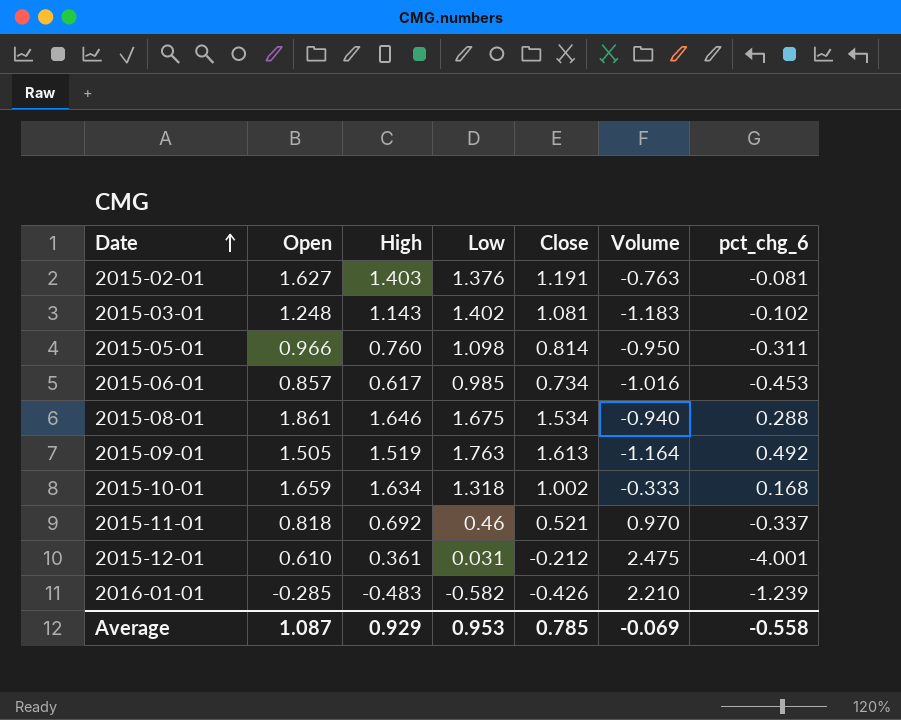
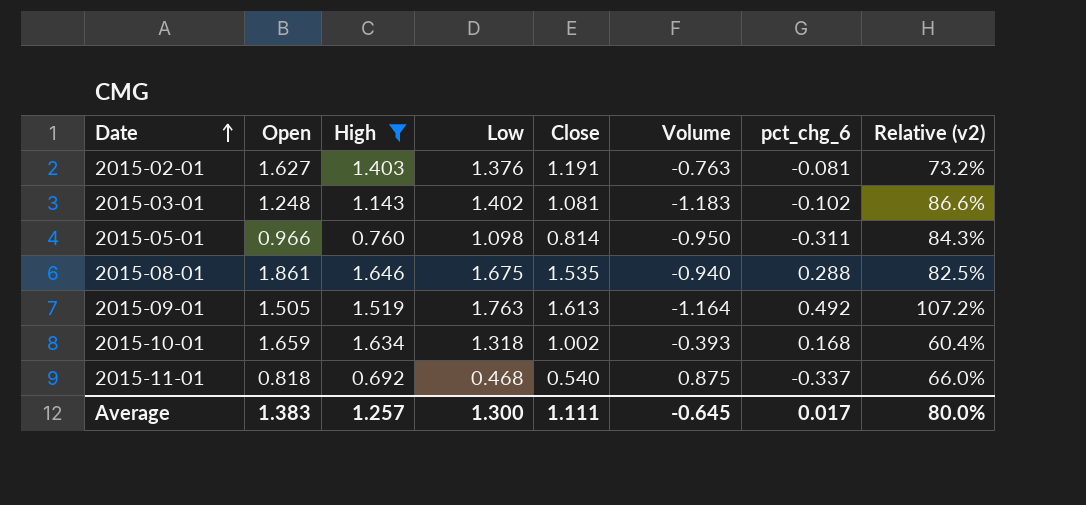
filter: none -> High >= 0.692
column Relative (v2) | formula: none -> [Close] / [Open]
2015-08-01 | Close: 1.534 -> 1.535
2015-10-01 | Volume: -0.333 -> -0.393
2015-11-01 | Low: 0.46 -> 0.468
2015-11-01 | Close: 0.521 -> 0.540
2015-11-01 | Volume: 0.970 -> 0.875
Average | Open: 1.087 -> 1.383
Average | High: 0.929 -> 1.257
Average | Low: 0.953 -> 1.300
Average | Close: 0.785 -> 1.111
Average | Volume: -0.069 -> -0.645
Average | pct_chg_6: -0.558 -> 0.017

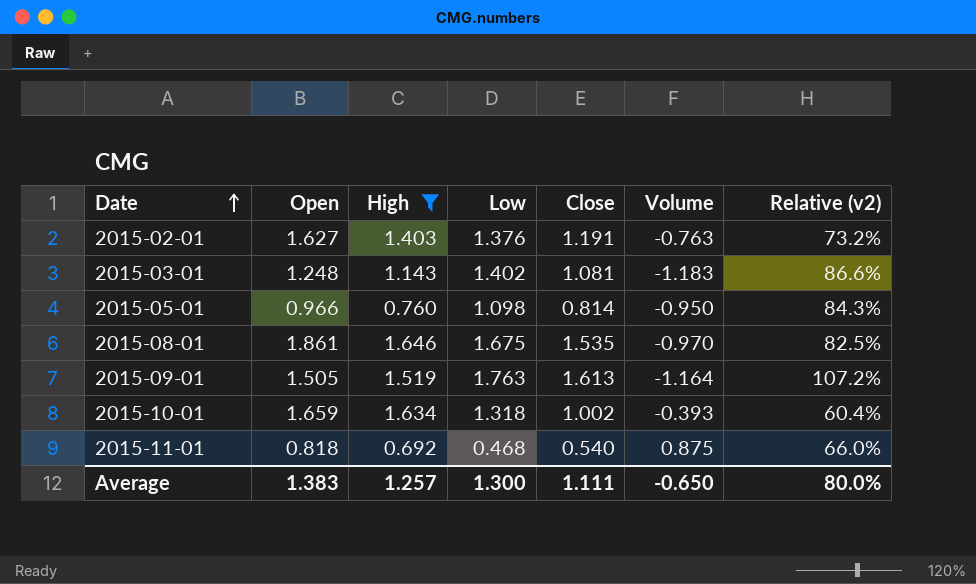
column pct_chg_6 | position: 7 -> none
2015-08-01 | Volume: -0.940 -> -0.970
Average | Volume: -0.645 -> -0.650

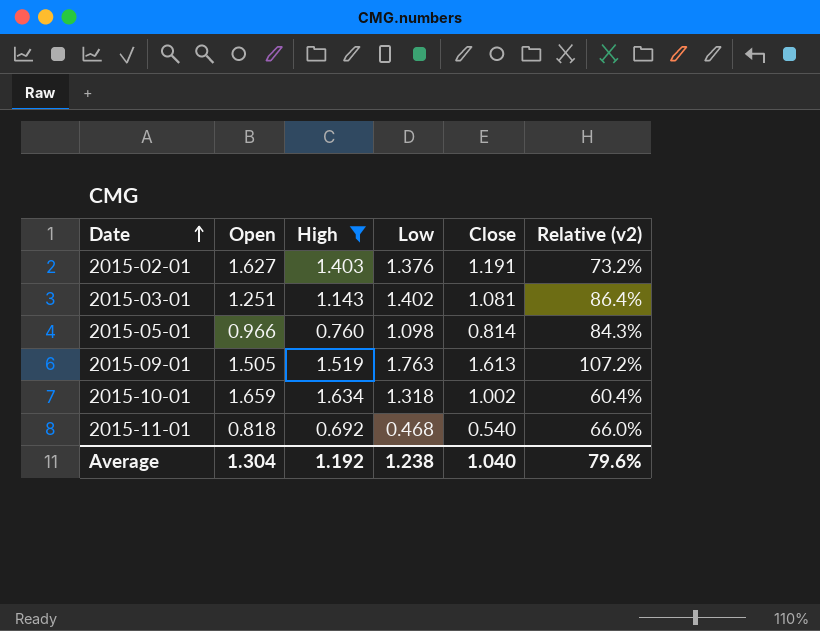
column Volume | position: 6 -> none
row 2015-08-01: 1.861 | 1.646 | 1.675 | 1.535 | -0.970 | 82.5% -> none
2015-03-01 | Open: 1.248 -> 1.251
2015-03-01 | Relative (v2): 86.6% -> 86.4%
Average | Open: 1.383 -> 1.304
Average | High: 1.257 -> 1.192
Average | Low: 1.300 -> 1.238
Average | Close: 1.111 -> 1.040
Average | Relative (v2): 80.0% -> 79.6%

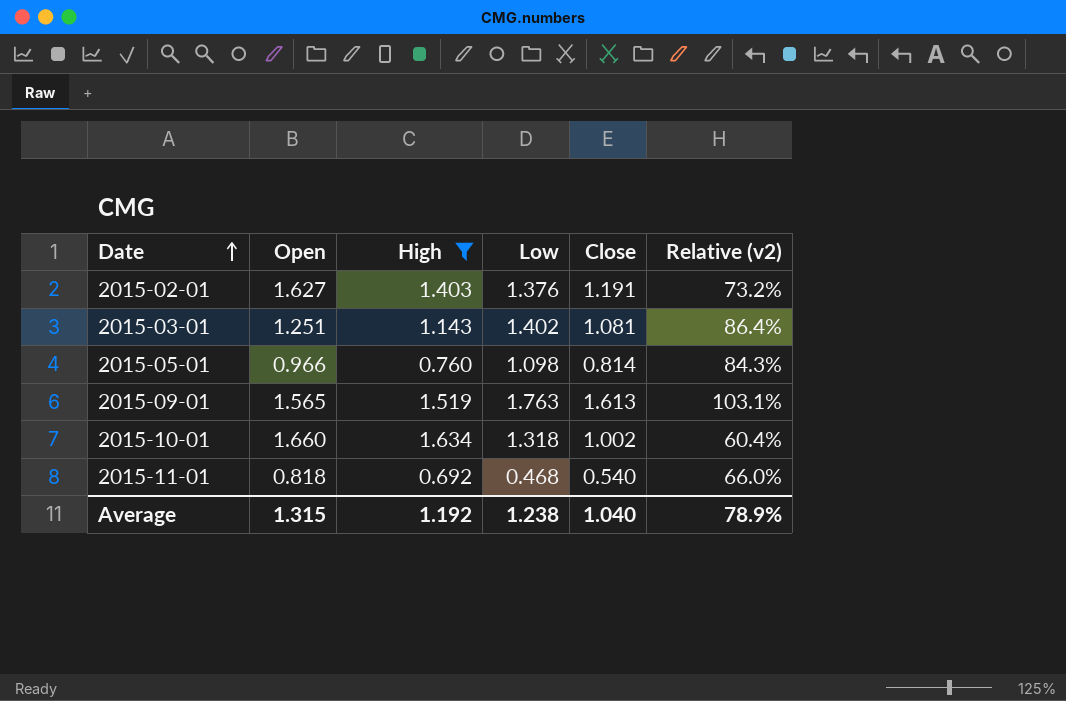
2015-09-01 | Open: 1.505 -> 1.565
2015-09-01 | Relative (v2): 107.2% -> 103.1%
2015-10-01 | Open: 1.659 -> 1.660
Average | Open: 1.304 -> 1.315
Average | Relative (v2): 79.6% -> 78.9%

